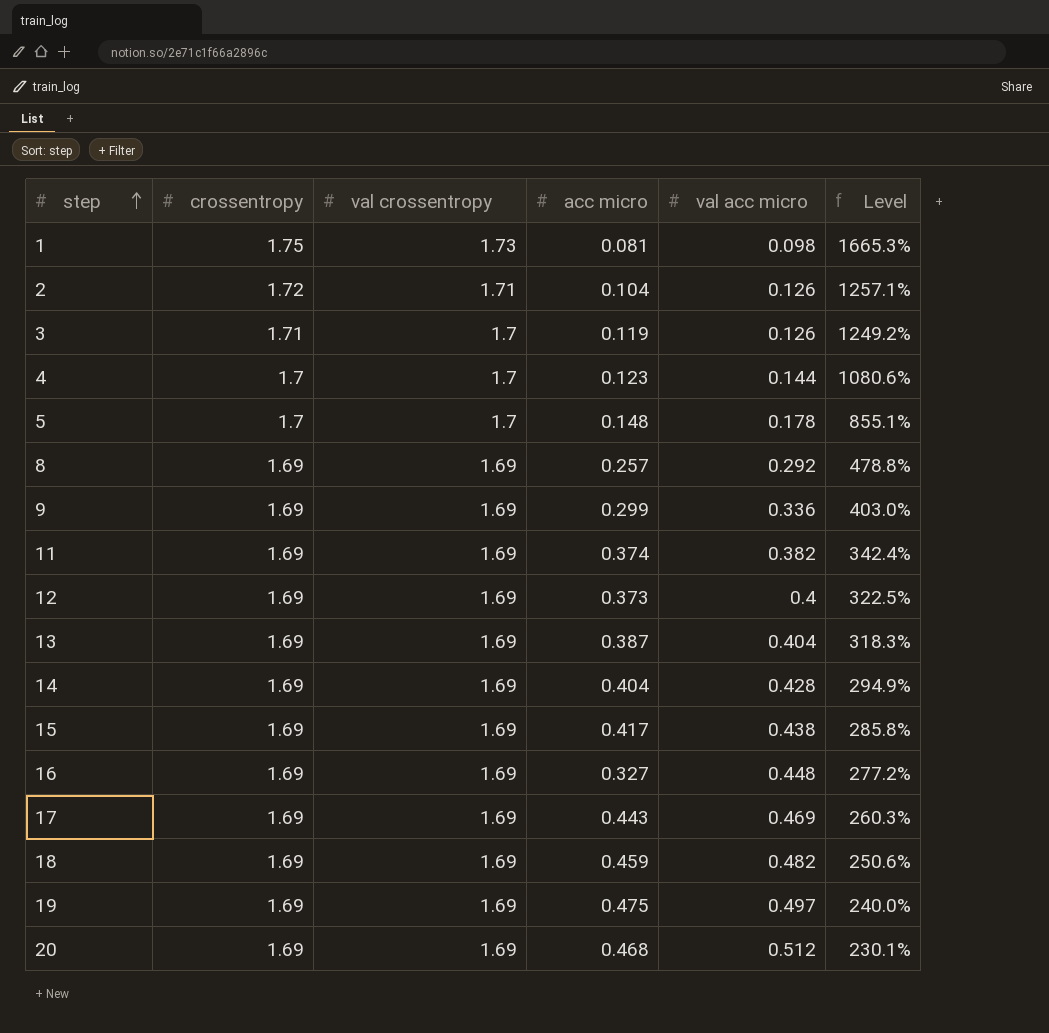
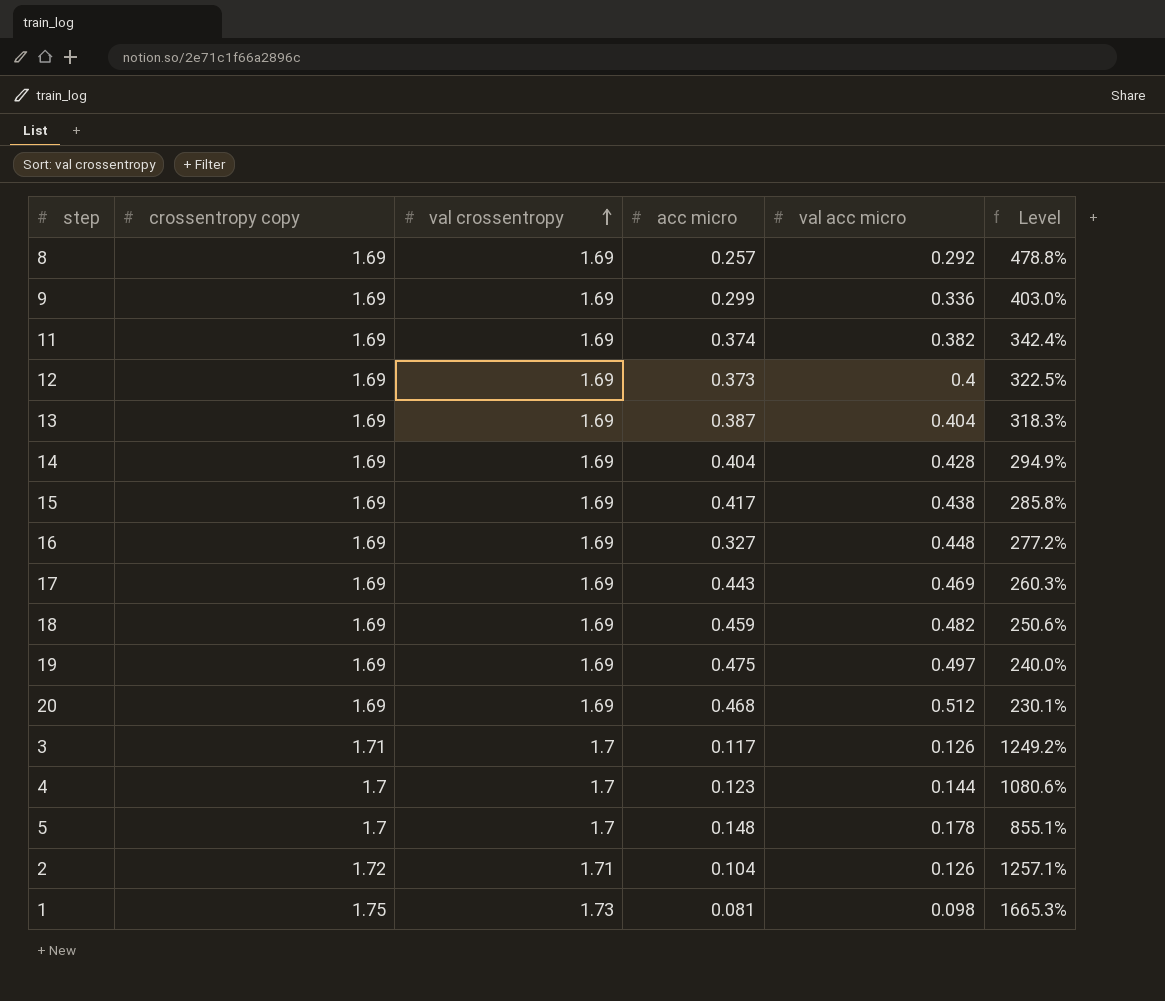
row order: step ascending -> val crossentropy ascending
column name: crossentropy -> crossentropy copy
3 | acc micro: 0.119 -> 0.117

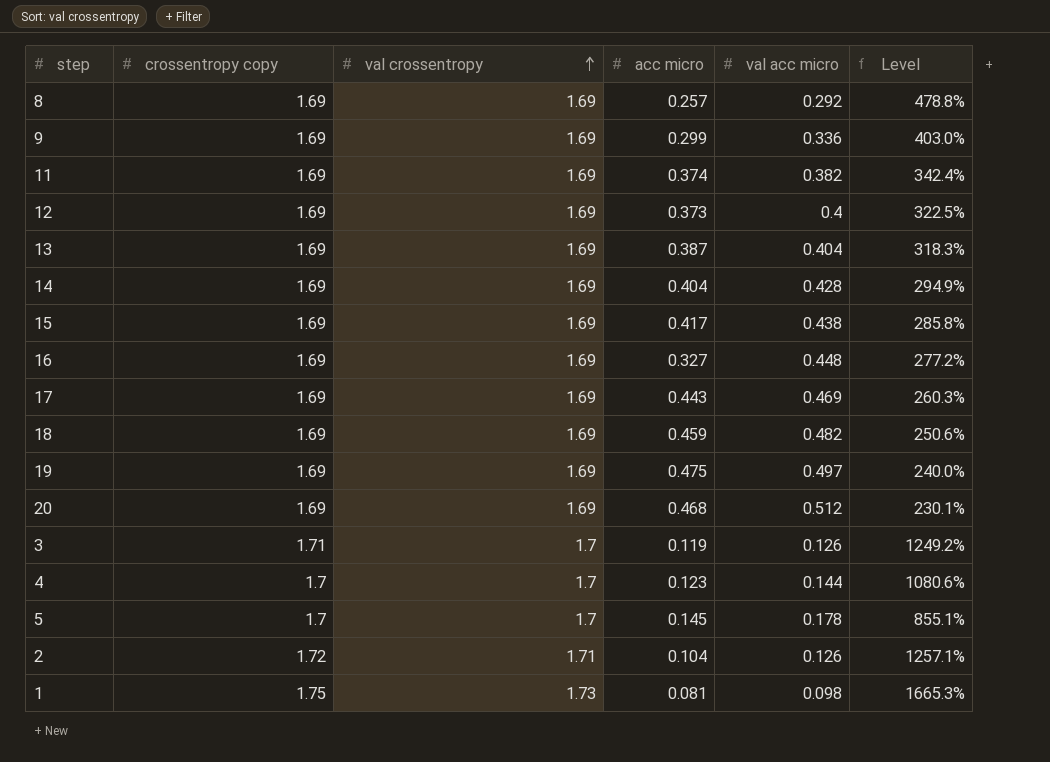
3 | acc micro: 0.117 -> 0.119
5 | acc micro: 0.148 -> 0.145

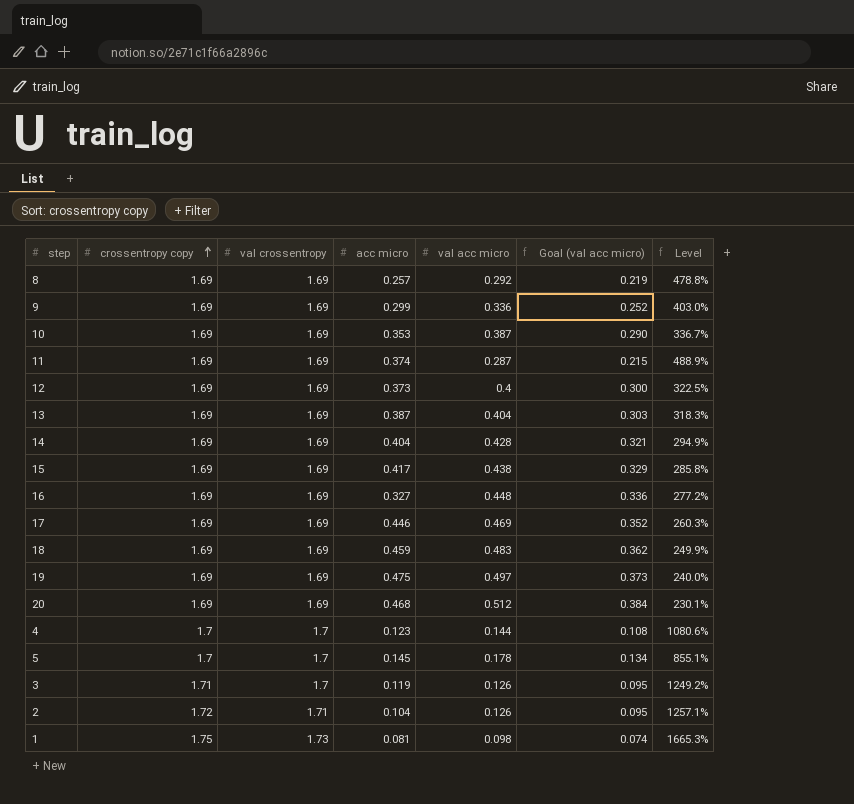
row order: val crossentropy ascending -> crossentropy copy ascending
column Goal (val acc micro) | formula: none -> [val acc micro] * 0.75
row 10: none -> 1.69 | 1.69 | 0.353 | 0.387 | 0.290 | 336.7%
11 | val acc micro: 0.382 -> 0.287
11 | Level: 342.4% -> 488.9%
17 | acc micro: 0.443 -> 0.446
18 | val acc micro: 0.482 -> 0.483
18 | Level: 250.6% -> 249.9%

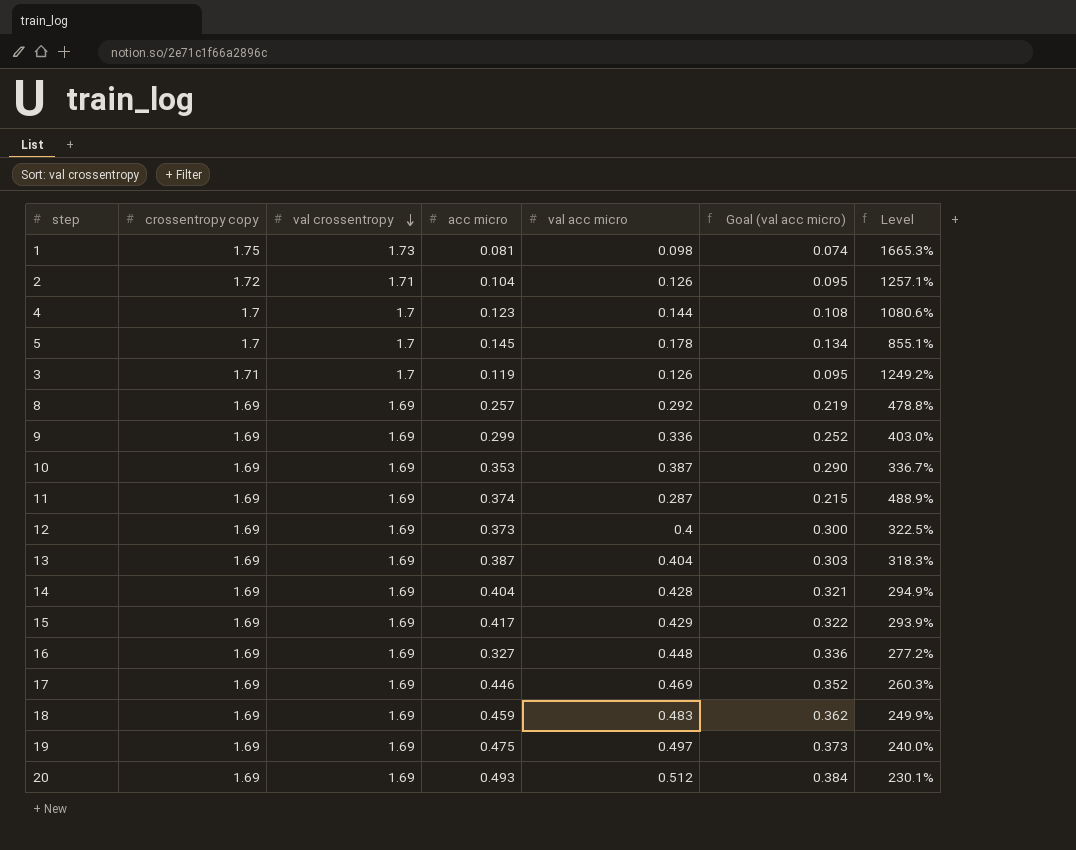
row order: crossentropy copy ascending -> val crossentropy descending
15 | val acc micro: 0.438 -> 0.429
15 | Goal (val acc micro): 0.329 -> 0.322
15 | Level: 285.8% -> 293.9%
20 | acc micro: 0.468 -> 0.493

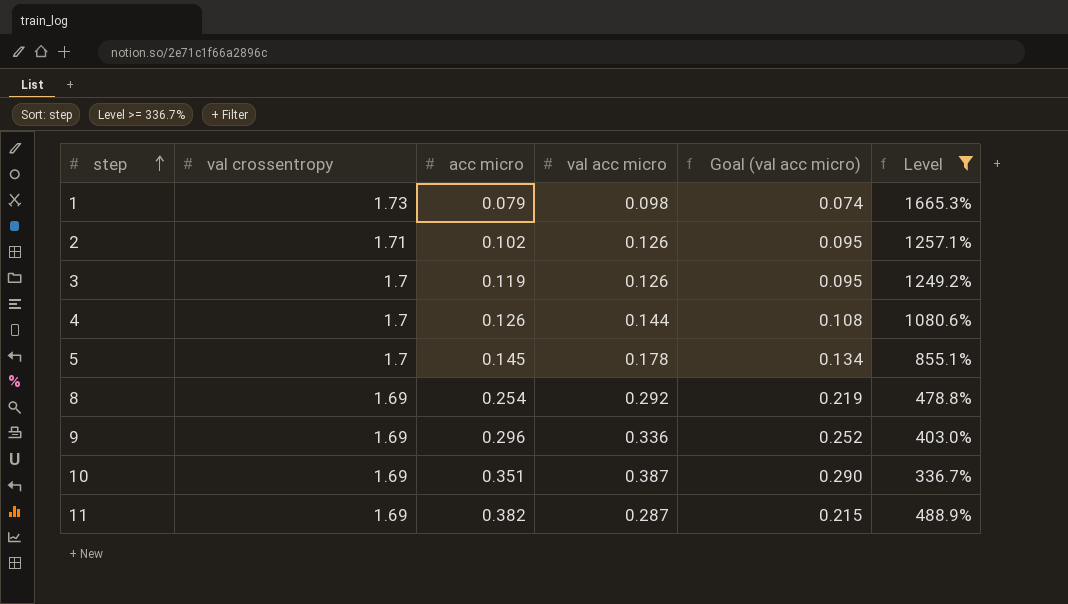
filter: none -> Level >= 336.7%
row order: val crossentropy descending -> step ascending
column crossentropy copy | position: 2 -> none
1 | acc micro: 0.081 -> 0.079
2 | acc micro: 0.104 -> 0.102
4 | acc micro: 0.123 -> 0.126
8 | acc micro: 0.257 -> 0.254
9 | acc micro: 0.299 -> 0.296
10 | acc micro: 0.353 -> 0.351
11 | acc micro: 0.374 -> 0.382

